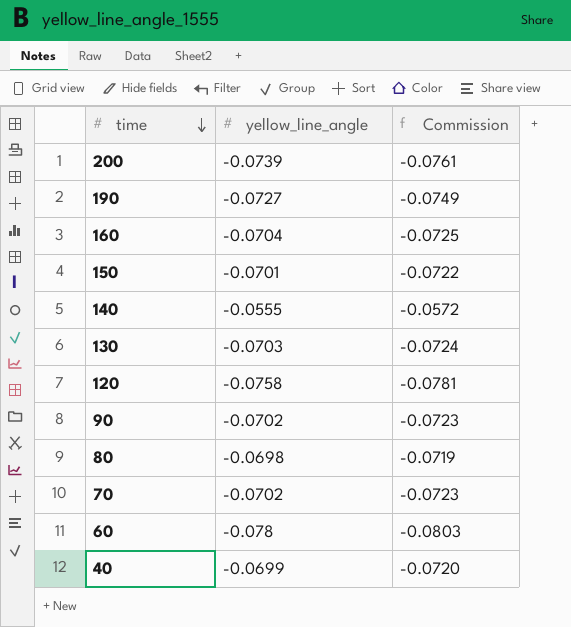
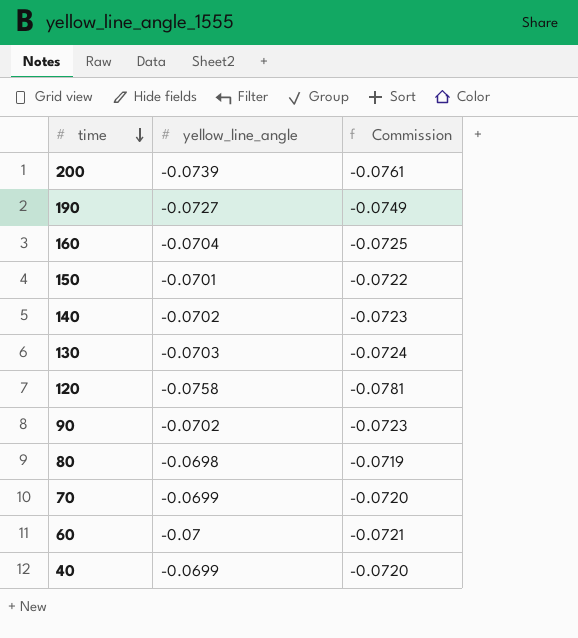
140 | yellow_line_angle: -0.0555 -> -0.0702
140 | Commission: -0.0572 -> -0.0723
70 | yellow_line_angle: -0.0702 -> -0.0699
70 | Commission: -0.0723 -> -0.0720
60 | yellow_line_angle: -0.078 -> -0.07
60 | Commission: -0.0803 -> -0.0721

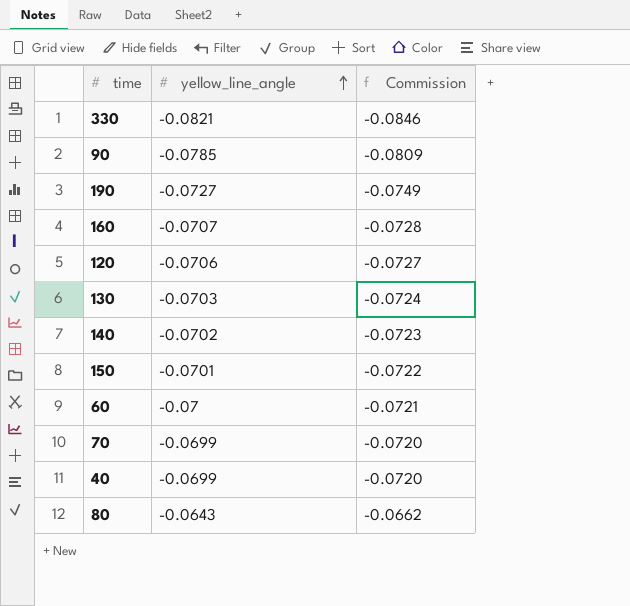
row order: time descending -> yellow_line_angle ascending
row 200: -0.0739 | -0.0761 -> none
row 330: none -> -0.0821 | -0.0846
90 | yellow_line_angle: -0.0702 -> -0.0785
90 | Commission: -0.0723 -> -0.0809
160 | yellow_line_angle: -0.0704 -> -0.0707
160 | Commission: -0.0725 -> -0.0728
120 | yellow_line_angle: -0.0758 -> -0.0706
120 | Commission: -0.0781 -> -0.0727
80 | yellow_line_angle: -0.0698 -> -0.0643
80 | Commission: -0.0719 -> -0.0662

